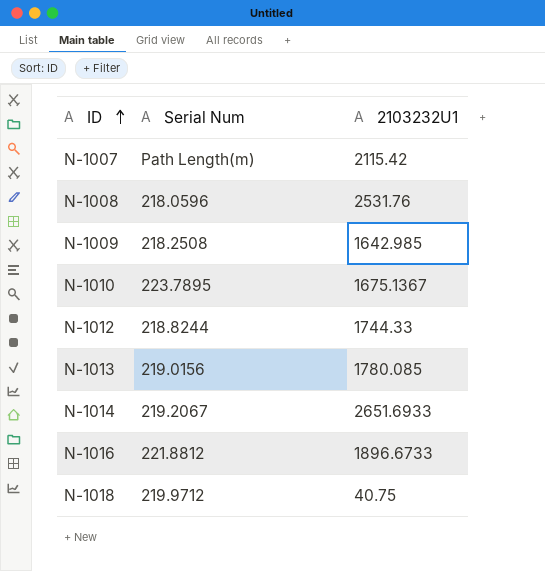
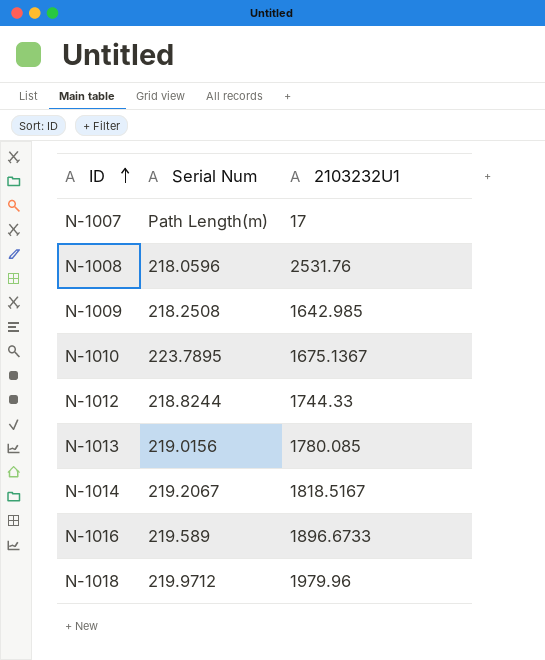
N-1007 | 2103232U1: 2115.42 -> 17
N-1014 | 2103232U1: 2651.6933 -> 1818.5167
N-1016 | Serial Num: 221.8812 -> 219.589
N-1018 | 2103232U1: 40.75 -> 1979.96

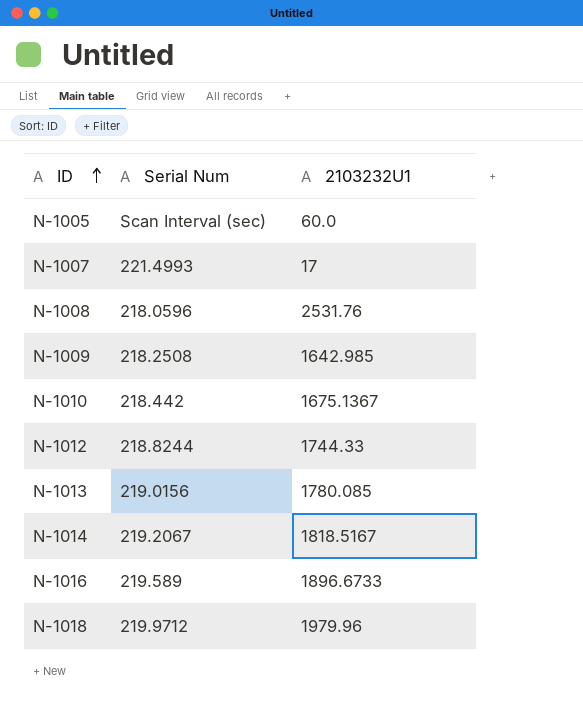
row N-1005: none -> Scan Interval (sec) | 60.0
N-1007 | Serial Num: Path Length(m) -> 221.4993
N-1010 | Serial Num: 223.7895 -> 218.442

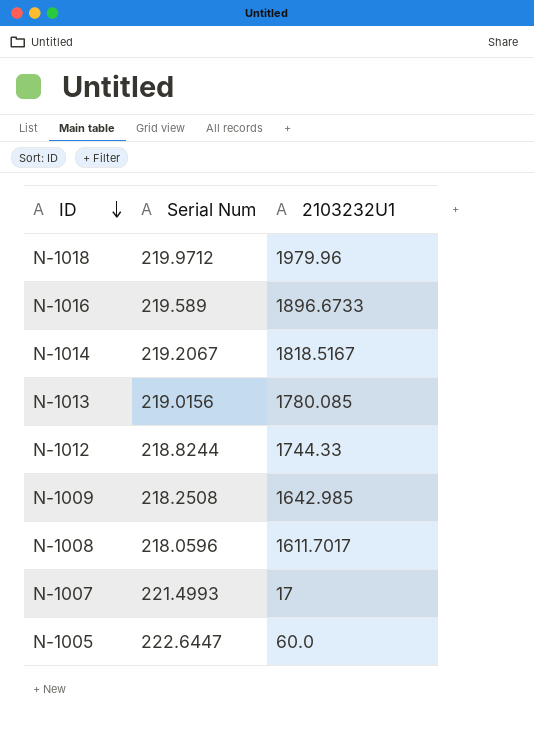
row order: ID ascending -> ID descending
row N-1010: 218.442 | 1675.1367 -> none
N-1008 | 2103232U1: 2531.76 -> 1611.7017
N-1005 | Serial Num: Scan Interval (sec) -> 222.6447

